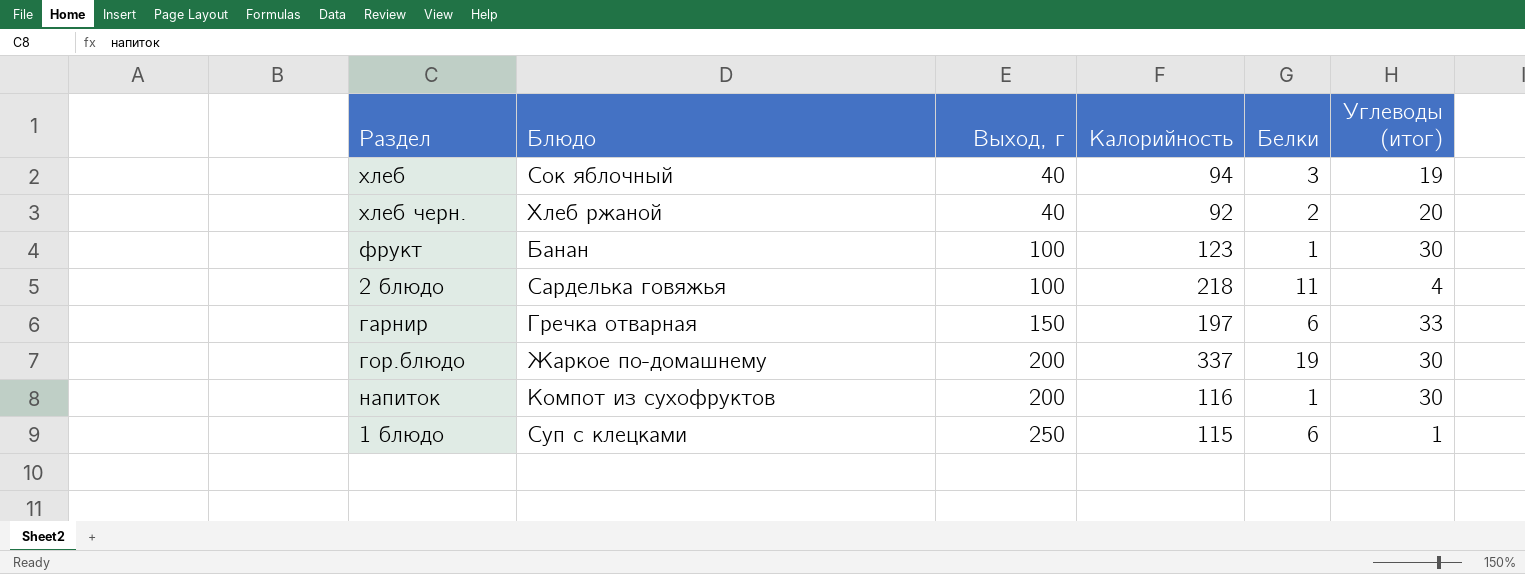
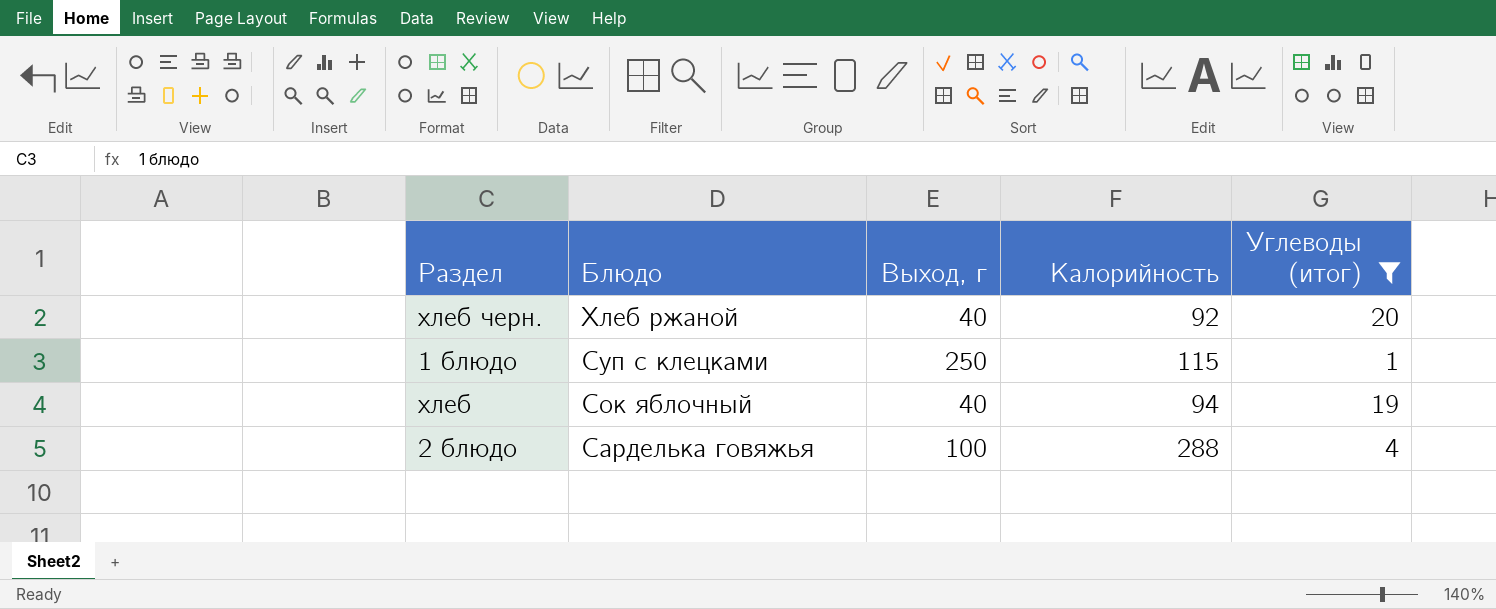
filter: none -> Углеводы (итог) <= 20
row order: Выход, г ascending -> Блюдо descending
column Белки | position: 5 -> none
2 блюдо | Калорийность: 218 -> 288

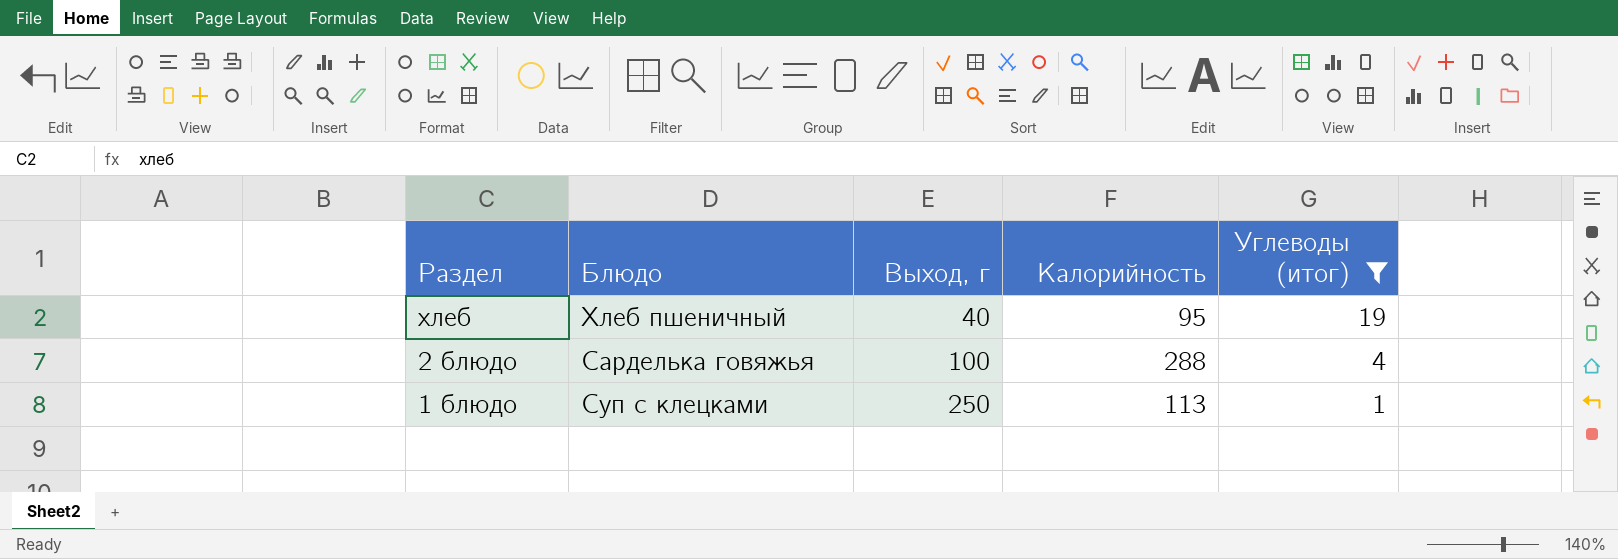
row order: Блюдо descending -> Раздел descending
row хлеб черн.: Хлеб ржаной | 40 | 92 | 20 -> none
хлеб | Блюдо: Сок яблочный -> Хлеб пшеничный
хлеб | Калорийность: 94 -> 95
1 блюдо | Калорийность: 115 -> 113

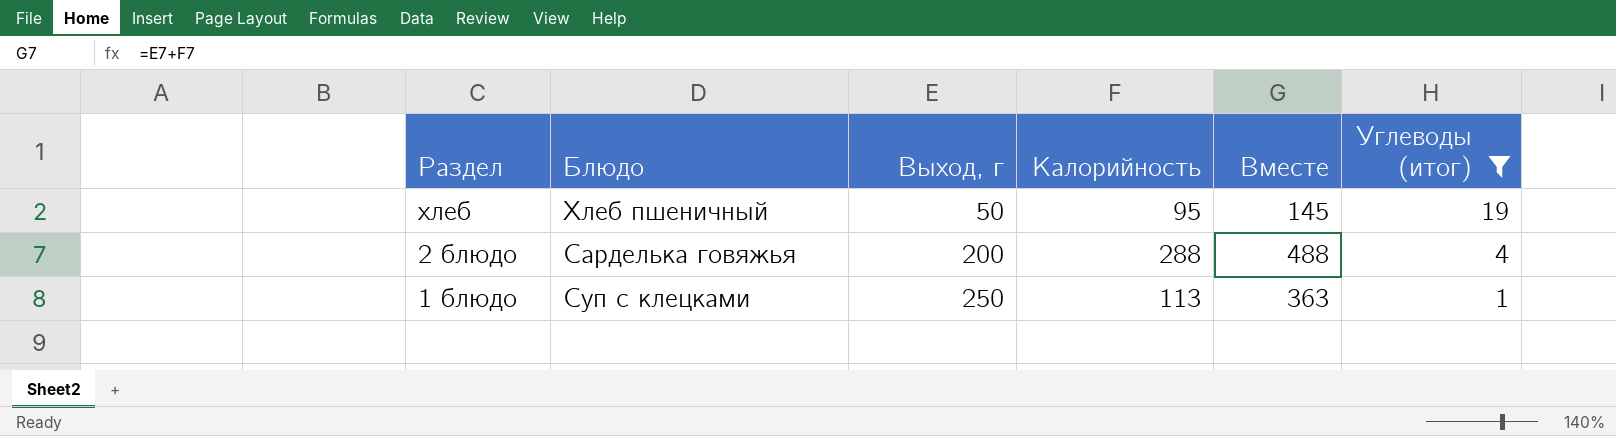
column Вместе | formula: none -> [Выход, г] + [Калорийность]
хлеб | Выход, г: 40 -> 50
2 блюдо | Выход, г: 100 -> 200

